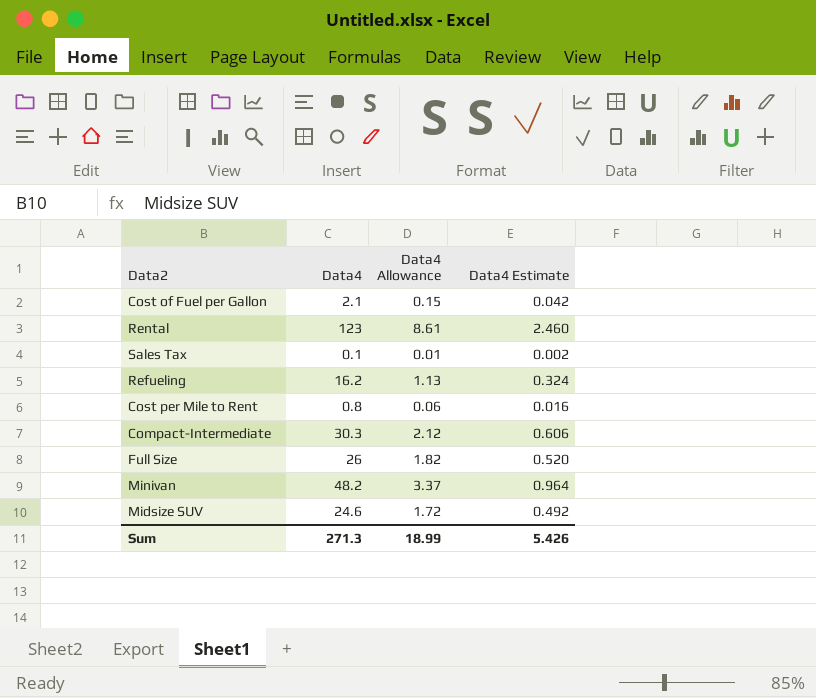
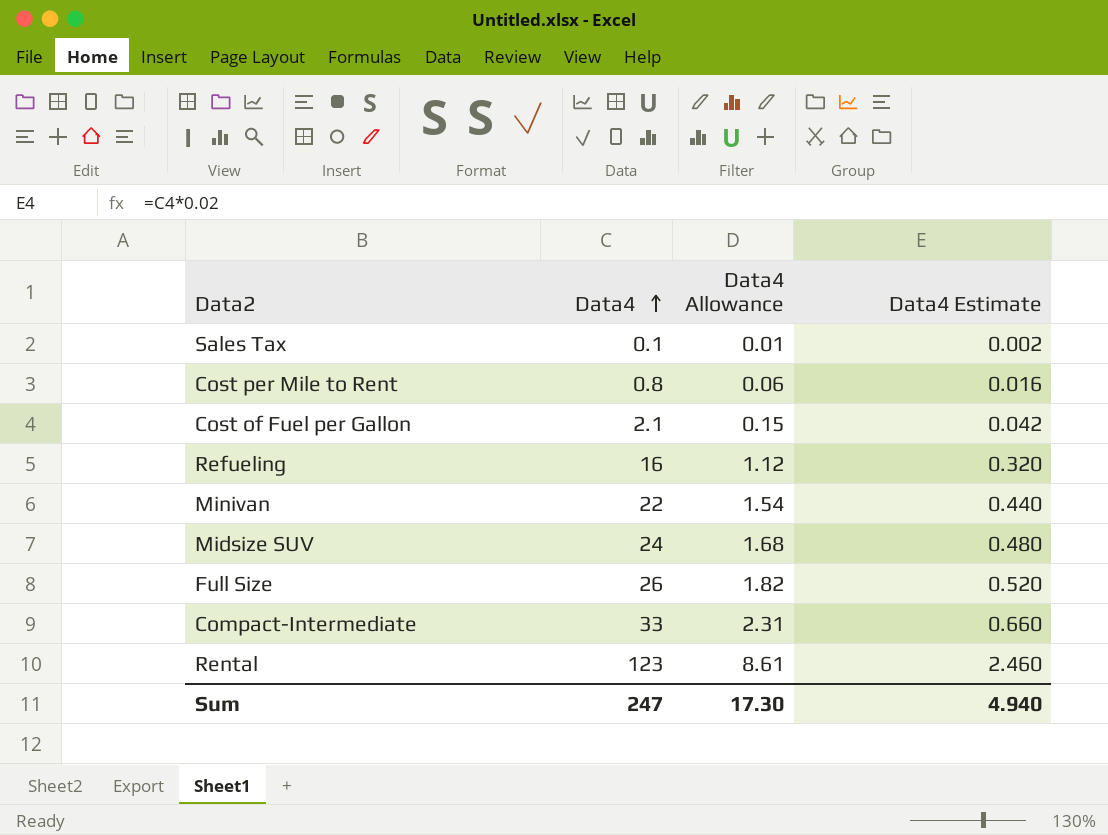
row order: none -> Data4 ascending
Refueling | Data4: 16.2 -> 16
Refueling | Data4 Allowance: 1.13 -> 1.12
Refueling | Data4 Estimate: 0.324 -> 0.320
Minivan | Data4: 48.2 -> 22
Minivan | Data4 Allowance: 3.37 -> 1.54
Minivan | Data4 Estimate: 0.964 -> 0.440
Midsize SUV | Data4: 24.6 -> 24
Midsize SUV | Data4 Allowance: 1.72 -> 1.68
Midsize SUV | Data4 Estimate: 0.492 -> 0.480
Compact-Intermediate | Data4: 30.3 -> 33
Compact-Intermediate | Data4 Allowance: 2.12 -> 2.31
Compact-Intermediate | Data4 Estimate: 0.606 -> 0.660
Sum | Data4: 271.3 -> 247
Sum | Data4 Allowance: 18.99 -> 17.30
Sum | Data4 Estimate: 5.426 -> 4.940

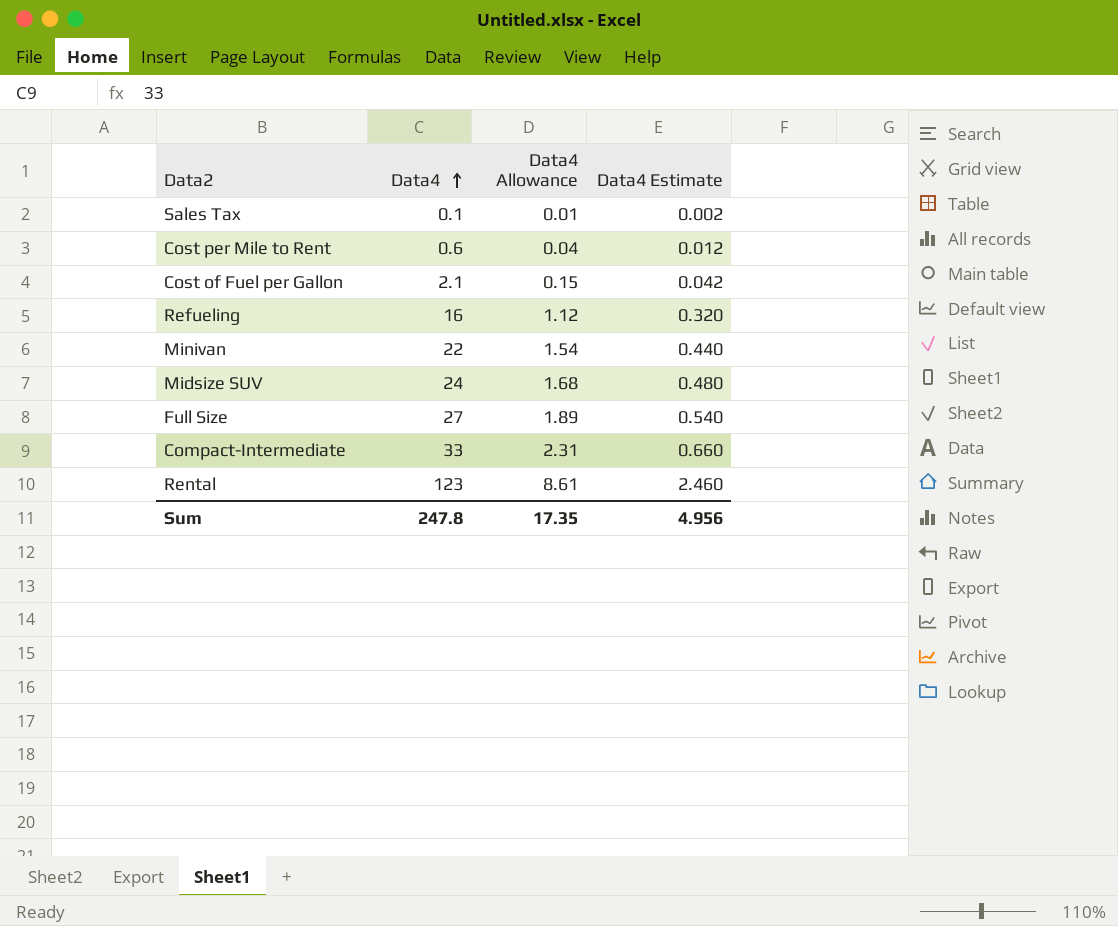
Cost per Mile to Rent | Data4: 0.8 -> 0.6
Cost per Mile to Rent | Data4 Allowance: 0.06 -> 0.04
Cost per Mile to Rent | Data4 Estimate: 0.016 -> 0.012
Full Size | Data4: 26 -> 27
Full Size | Data4 Allowance: 1.82 -> 1.89
Full Size | Data4 Estimate: 0.520 -> 0.540
Sum | Data4: 247 -> 247.8
Sum | Data4 Allowance: 17.30 -> 17.35
Sum | Data4 Estimate: 4.940 -> 4.956

